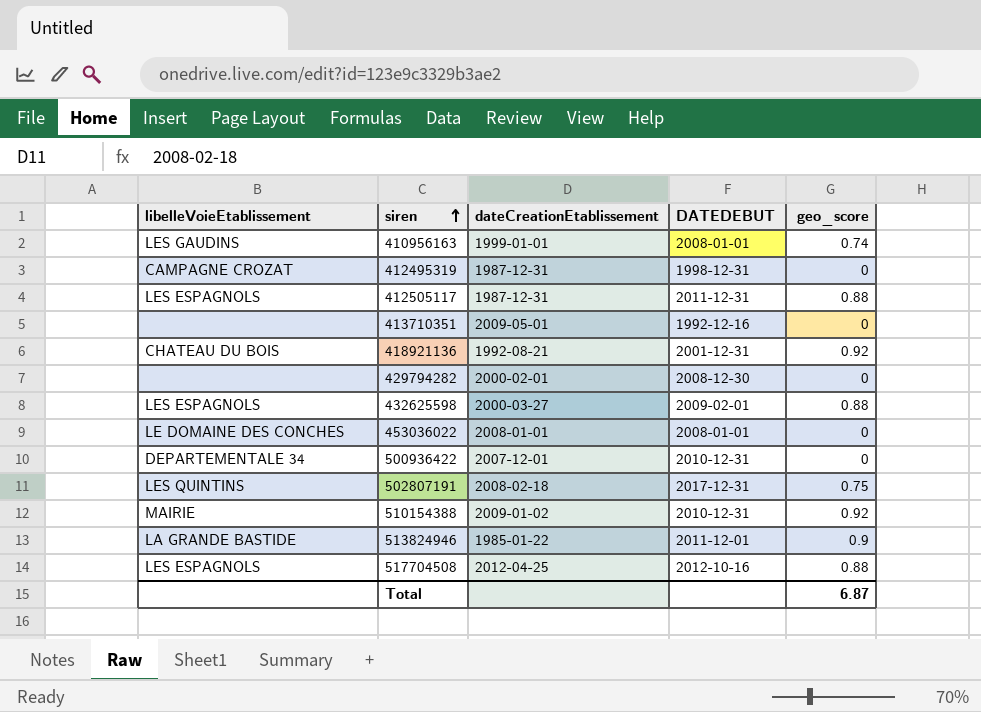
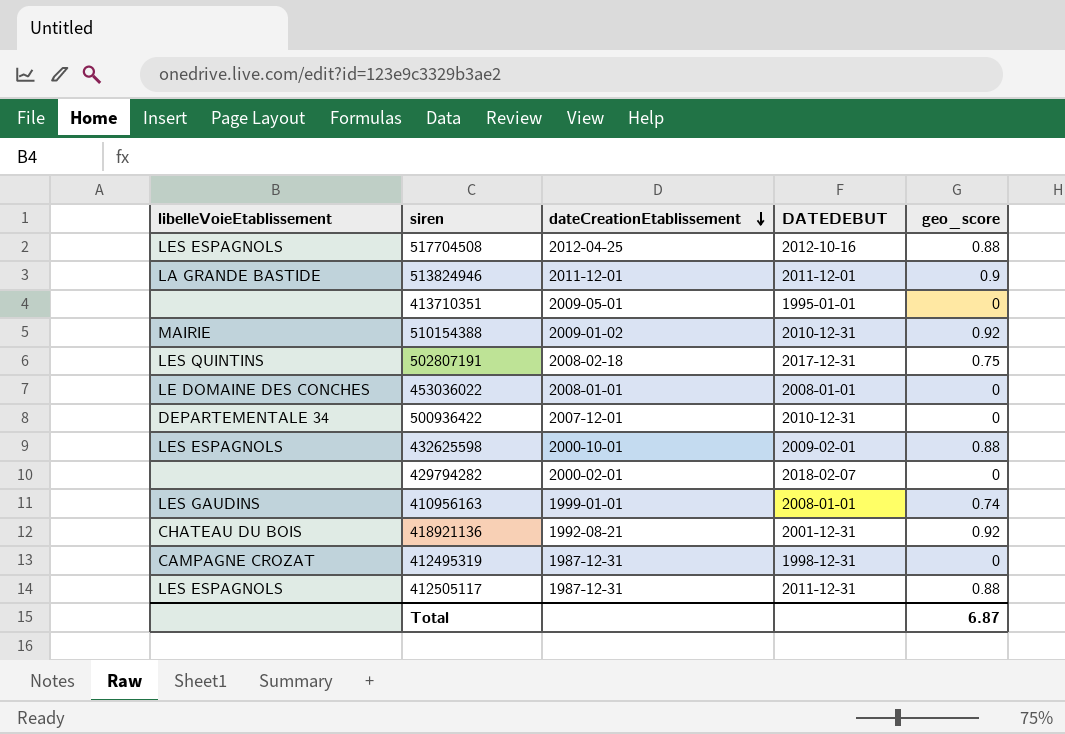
row order: siren ascending -> dateCreationEtablissement descending
513824946 | dateCreationEtablissement: 1985-01-22 -> 2011-12-01
413710351 | DATEDEBUT: 1992-12-16 -> 1995-01-01
432625598 | dateCreationEtablissement: 2000-03-27 -> 2000-10-01
429794282 | DATEDEBUT: 2008-12-30 -> 2018-02-07

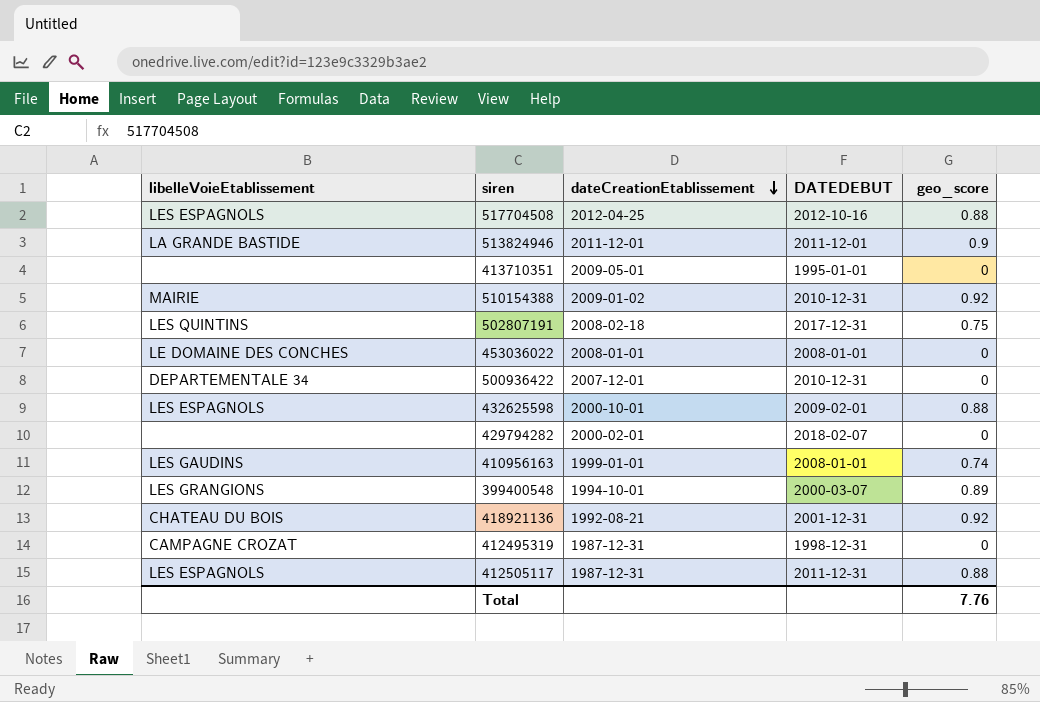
row 399400548: none -> LES GRANGIONS | 1994-10-01 | 2000-03-07 | 0.89
Total | geo_score: 6.87 -> 7.76

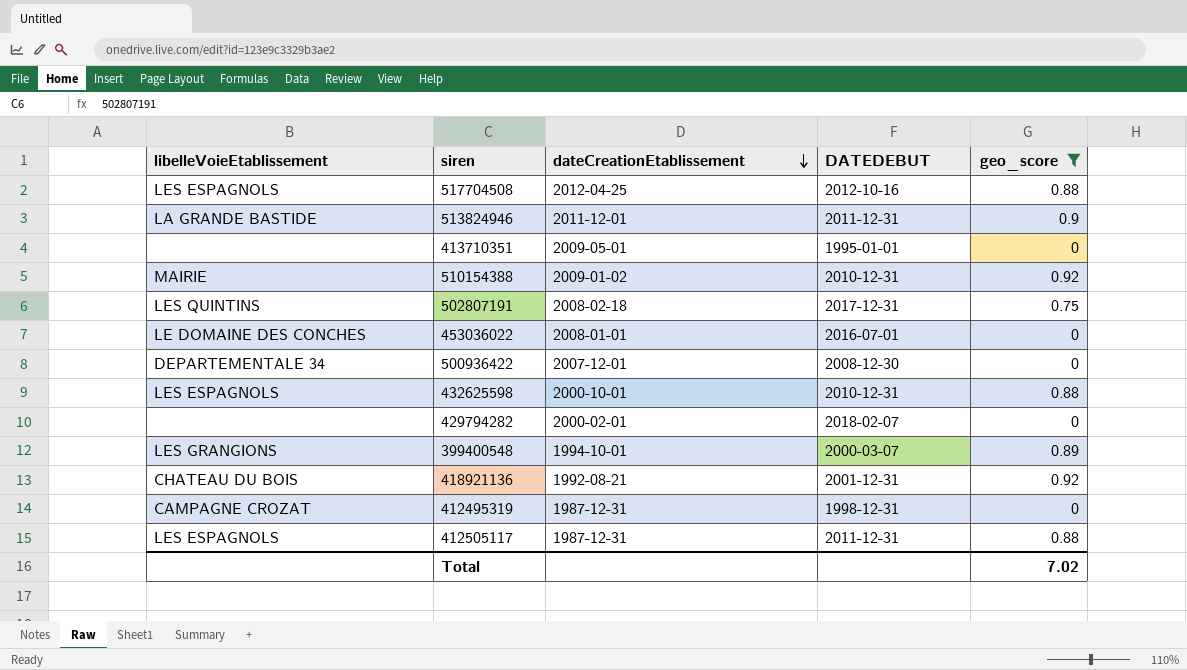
filter: none -> geo_score != 0.74
513824946 | DATEDEBUT: 2011-12-01 -> 2011-12-31
453036022 | DATEDEBUT: 2008-01-01 -> 2016-07-01
500936422 | DATEDEBUT: 2010-12-31 -> 2008-12-30
432625598 | DATEDEBUT: 2009-02-01 -> 2010-12-31
Total | geo_score: 7.76 -> 7.02

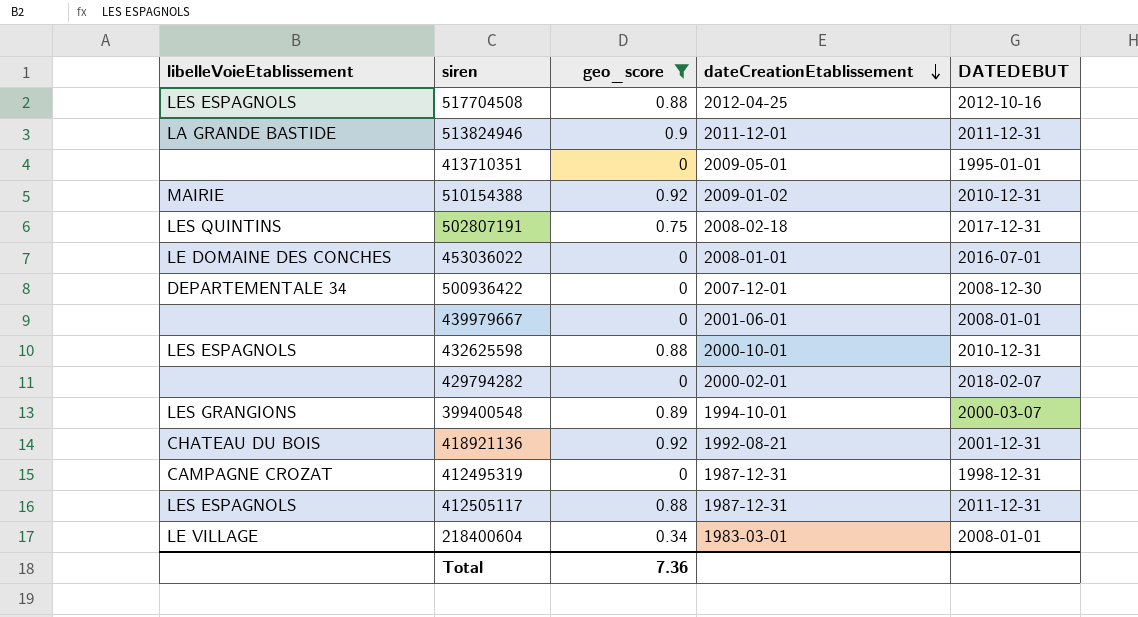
column geo_score | position: 5 -> 3
row 439979667: none -> none | 0 | 2001-06-01 | 2008-01-01
row 218400604: none -> LE VILLAGE | 0.34 | 1983-03-01 | 2008-01-01
Total | geo_score: 7.02 -> 7.36

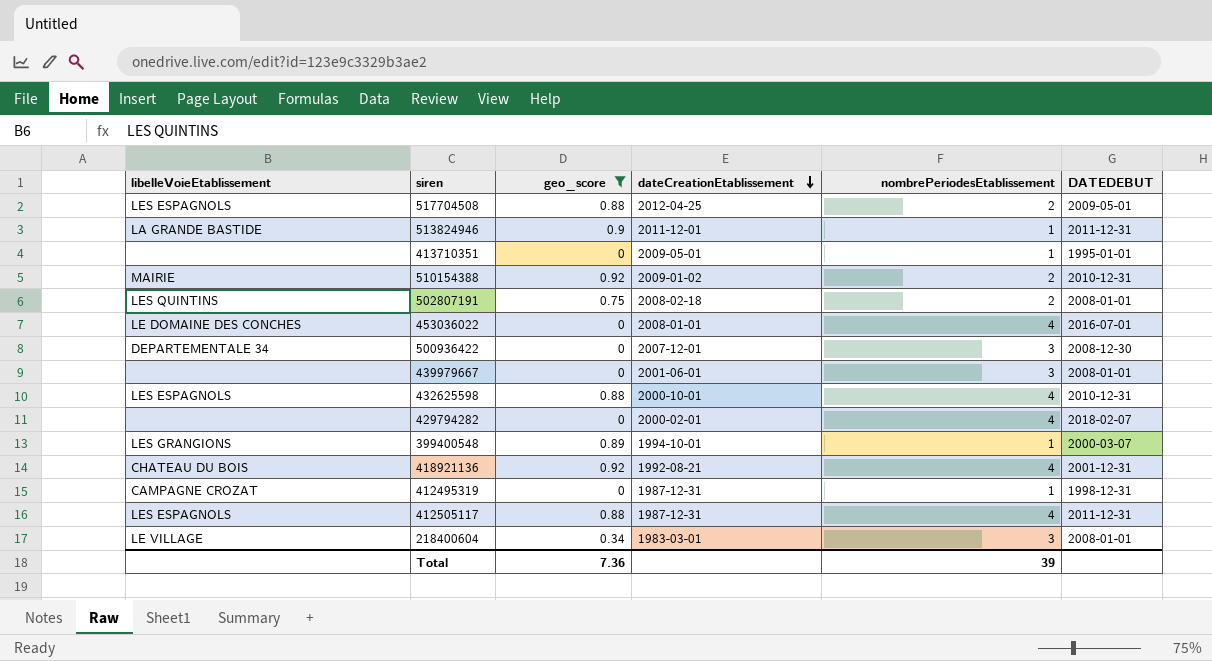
column nombrePeriodesEtablissement | position: none -> 5
517704508 | DATEDEBUT: 2012-10-16 -> 2009-05-01
502807191 | DATEDEBUT: 2017-12-31 -> 2008-01-01

